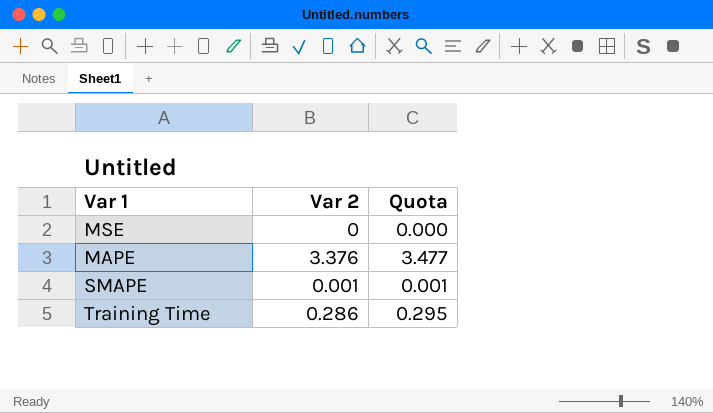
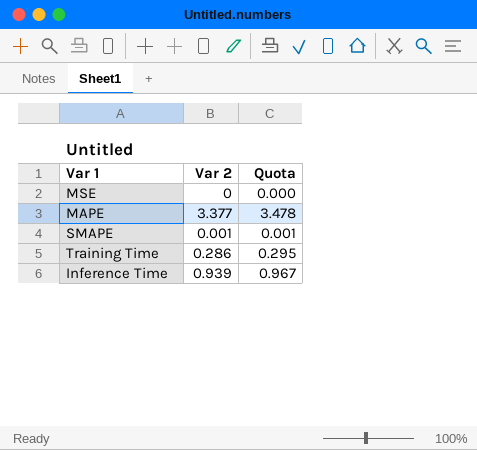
MAPE | Var 2: 3.376 -> 3.377
MAPE | Quota: 3.477 -> 3.478
row Inference Time: none -> 0.939 | 0.967

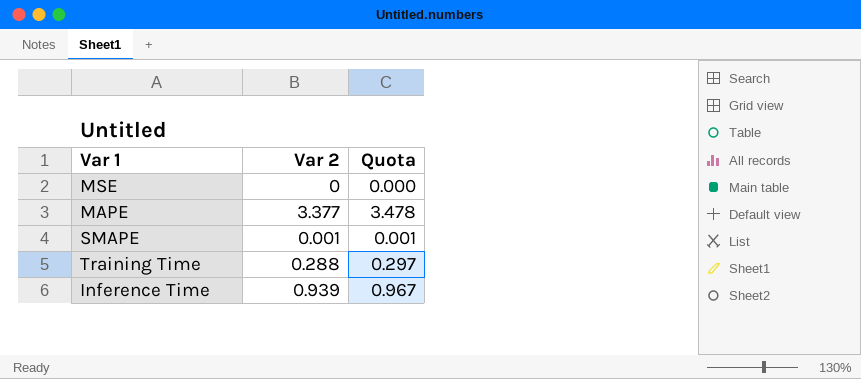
Training Time | Var 2: 0.286 -> 0.288
Training Time | Quota: 0.295 -> 0.297

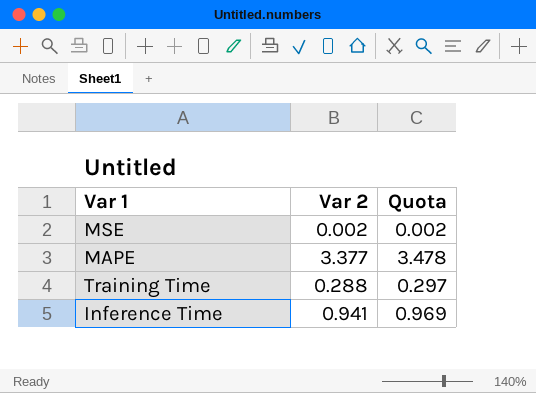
row SMAPE: 0.001 | 0.001 -> none
MSE | Var 2: 0 -> 0.002
MSE | Quota: 0.000 -> 0.002
Inference Time | Var 2: 0.939 -> 0.941
Inference Time | Quota: 0.967 -> 0.969

